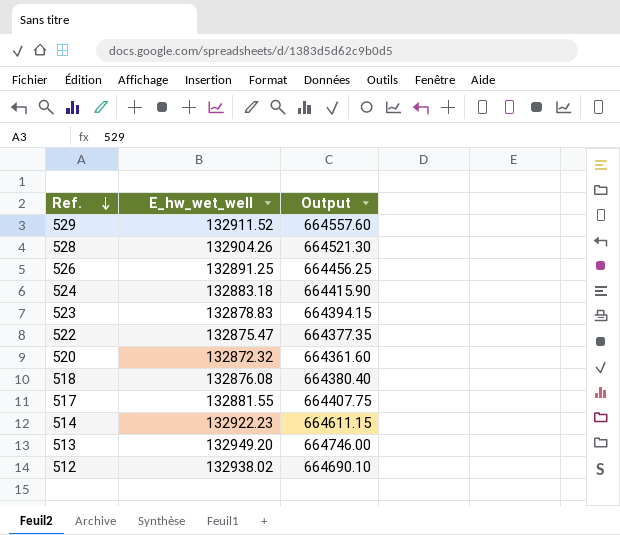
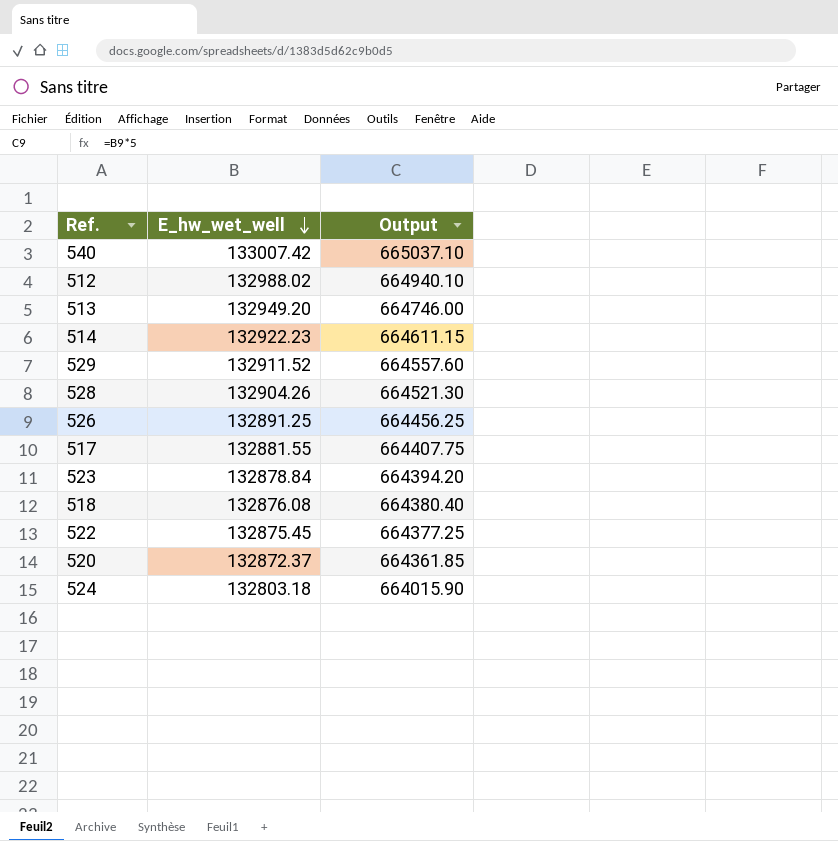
row order: Ref. descending -> E_hw_wet_well descending
row 540: none -> 133007.42 | 665037.10
512 | E_hw_wet_well: 132938.02 -> 132988.02
512 | Output: 664690.10 -> 664940.10
523 | E_hw_wet_well: 132878.83 -> 132878.84
523 | Output: 664394.15 -> 664394.20
522 | E_hw_wet_well: 132875.47 -> 132875.45
522 | Output: 664377.35 -> 664377.25
520 | E_hw_wet_well: 132872.32 -> 132872.37
520 | Output: 664361.60 -> 664361.85
524 | E_hw_wet_well: 132883.18 -> 132803.18
524 | Output: 664415.90 -> 664015.90

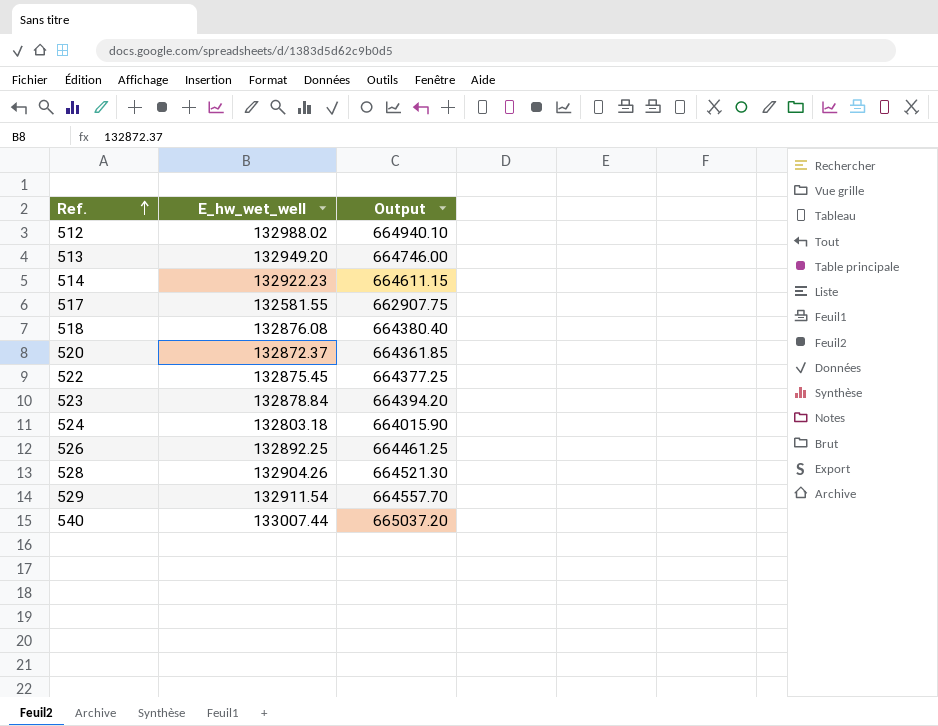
row order: E_hw_wet_well descending -> Ref. ascending
517 | E_hw_wet_well: 132881.55 -> 132581.55
517 | Output: 664407.75 -> 662907.75
526 | E_hw_wet_well: 132891.25 -> 132892.25
526 | Output: 664456.25 -> 664461.25
529 | E_hw_wet_well: 132911.52 -> 132911.54
529 | Output: 664557.60 -> 664557.70
540 | E_hw_wet_well: 133007.42 -> 133007.44
540 | Output: 665037.10 -> 665037.20

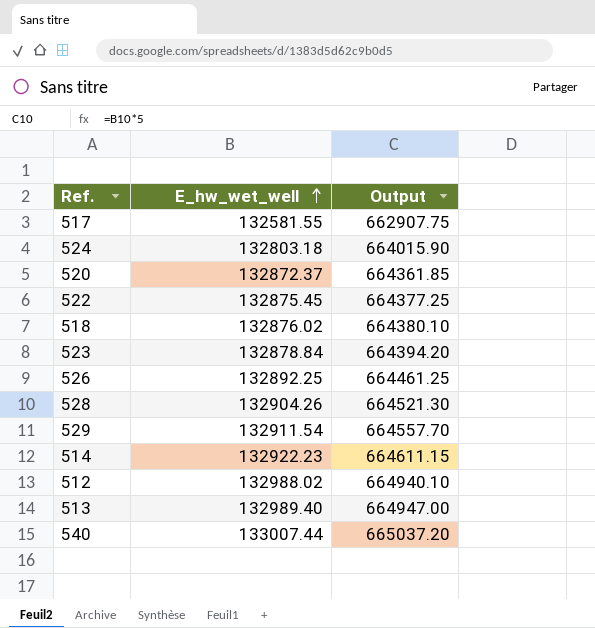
row order: Ref. ascending -> E_hw_wet_well ascending
518 | E_hw_wet_well: 132876.08 -> 132876.02
518 | Output: 664380.40 -> 664380.10
513 | E_hw_wet_well: 132949.20 -> 132989.40
513 | Output: 664746.00 -> 664947.00

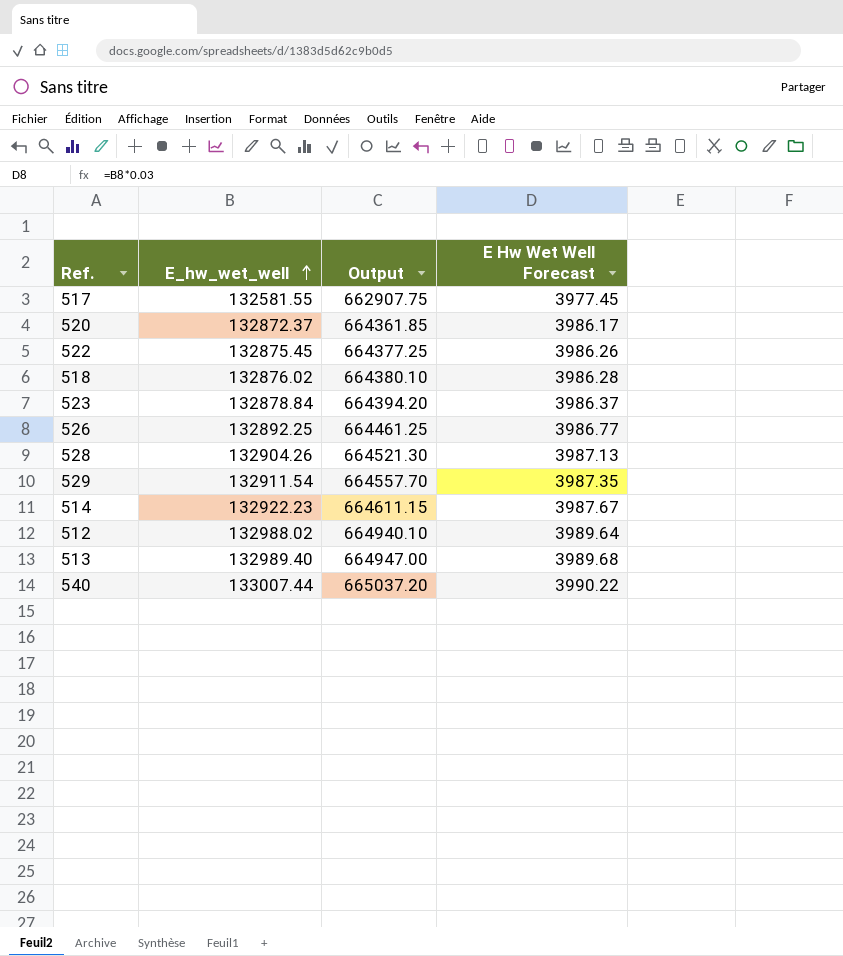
column E Hw Wet Well Forecast | formula: none -> [E_hw_wet_well] * 0.03
row 524: 132803.18 | 664015.90 -> none

